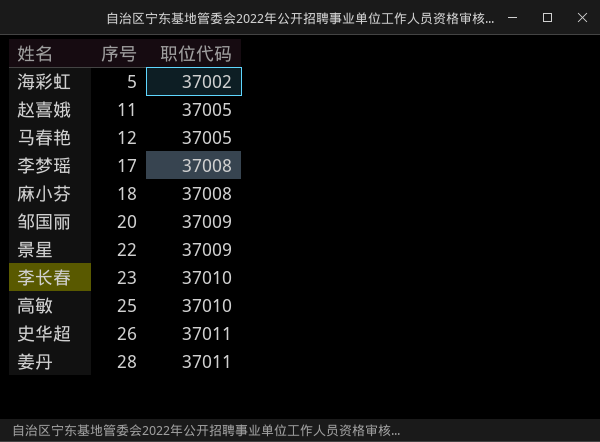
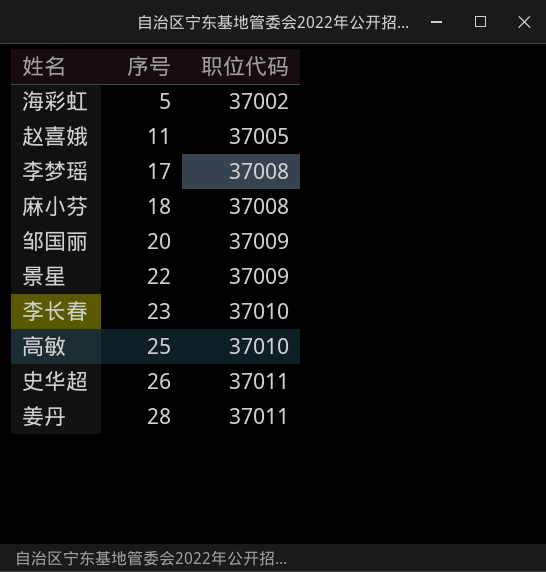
row 马春艳: 12 | 37005 -> none

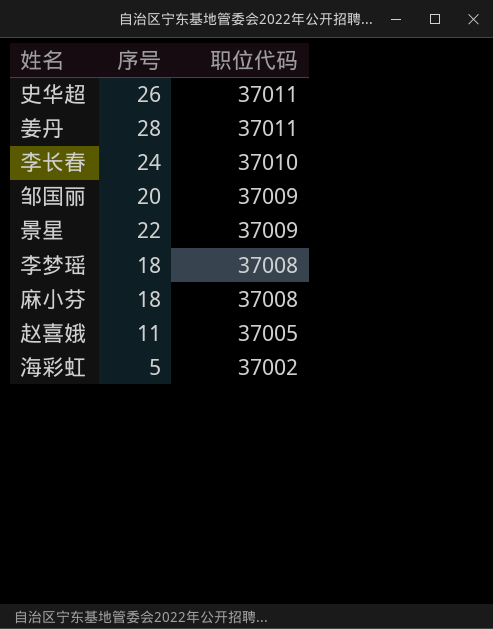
row order: 序号 ascending -> 职位代码 descending
row 高敏: 25 | 37010 -> none
李长春 | 序号: 23 -> 24
李梦瑶 | 序号: 17 -> 18

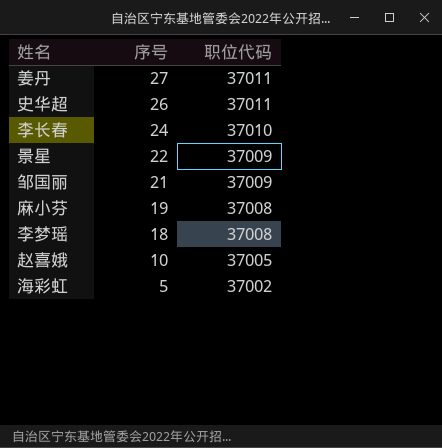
row order: 职位代码 descending -> 序号 descending
姜丹 | 序号: 28 -> 27
邹国丽 | 序号: 20 -> 21
麻小芬 | 序号: 18 -> 19
赵喜娥 | 序号: 11 -> 10

